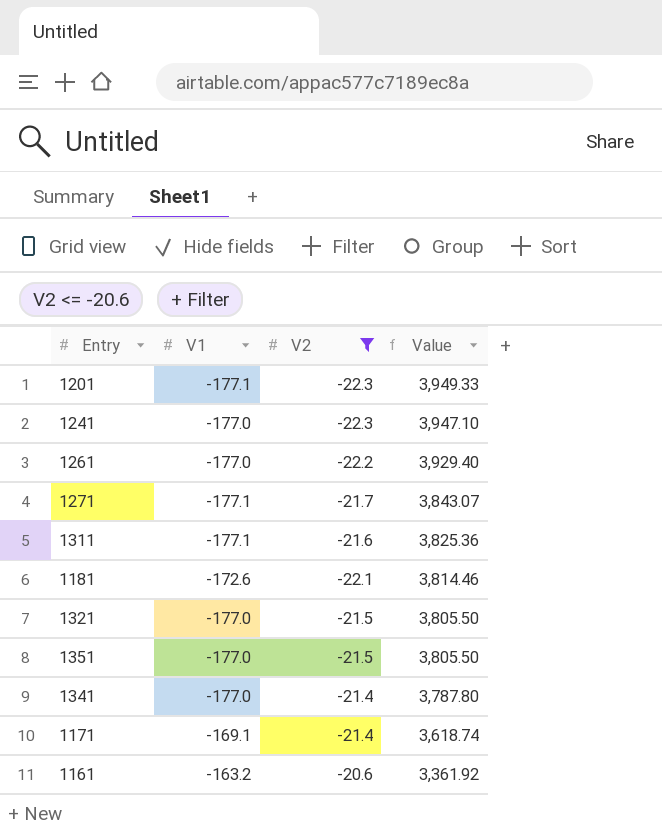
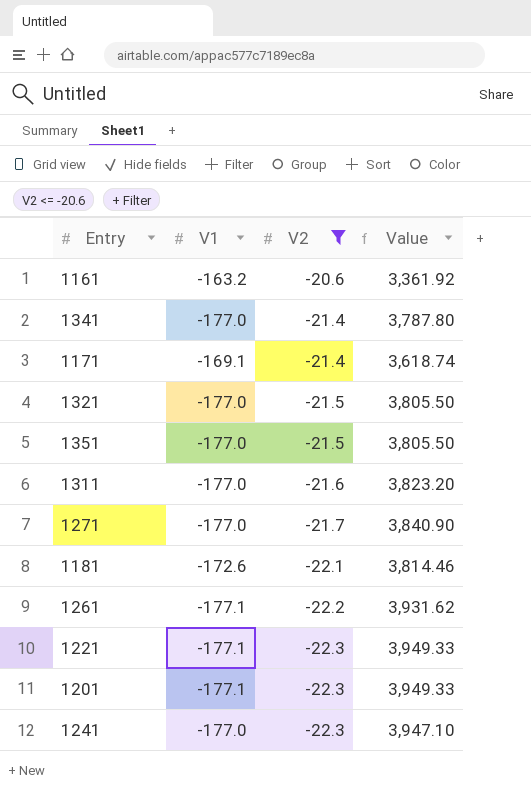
row order: Value descending -> V2 descending
1311 | V1: -177.1 -> -177.0
1311 | Value: 3,825.36 -> 3,823.20
1271 | V1: -177.1 -> -177.0
1271 | Value: 3,843.07 -> 3,840.90
1261 | V1: -177.0 -> -177.1
1261 | Value: 3,929.40 -> 3,931.62
row 1221: none -> -177.1 | -22.3 | 3,949.33

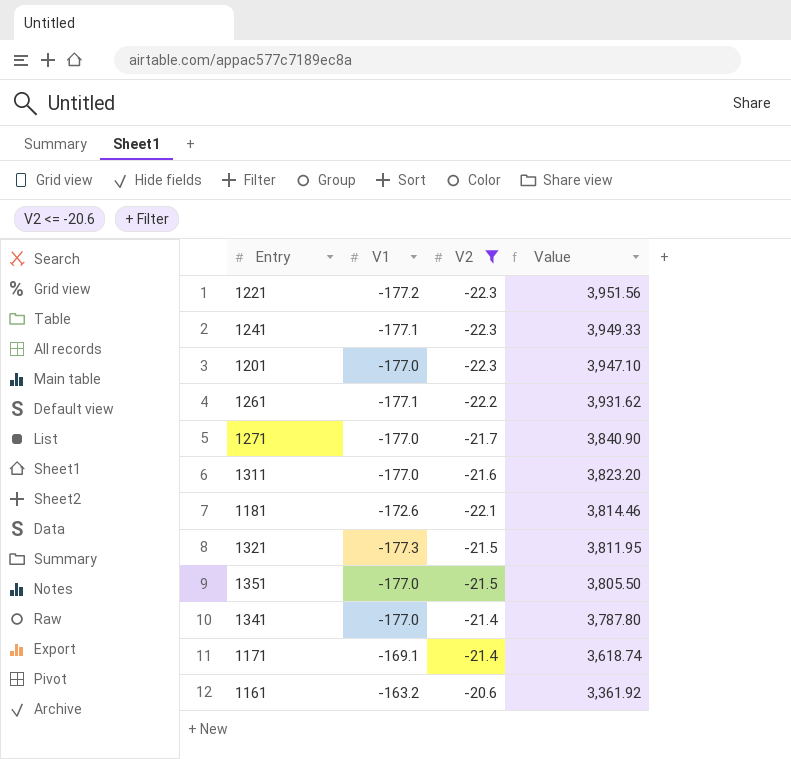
row order: V2 descending -> Value descending
1221 | V1: -177.1 -> -177.2
1221 | Value: 3,949.33 -> 3,951.56
1241 | V1: -177.0 -> -177.1
1241 | Value: 3,947.10 -> 3,949.33
1201 | V1: -177.1 -> -177.0
1201 | Value: 3,949.33 -> 3,947.10
1321 | V1: -177.0 -> -177.3
1321 | Value: 3,805.50 -> 3,811.95

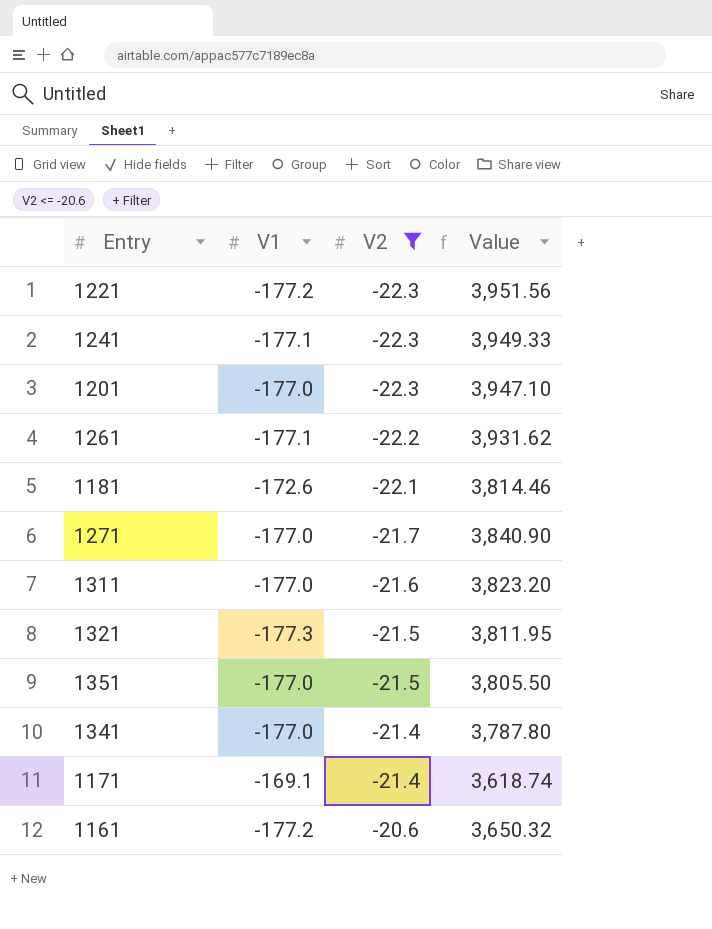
row order: Value descending -> V2 ascending
1161 | V1: -163.2 -> -177.2
1161 | Value: 3,361.92 -> 3,650.32

